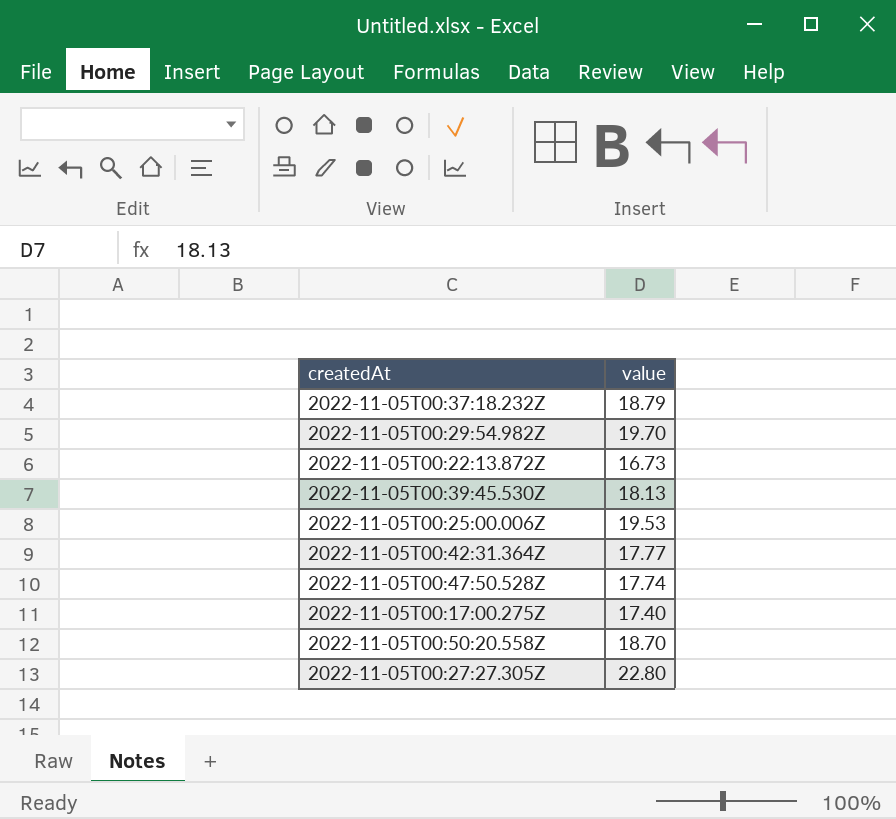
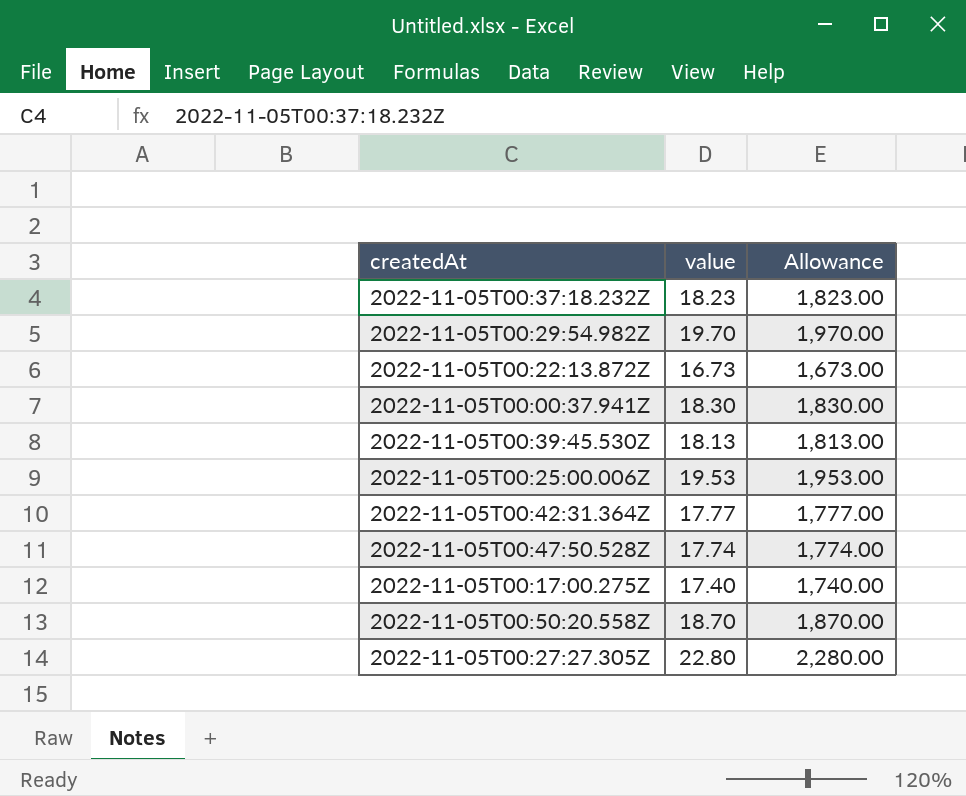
column Allowance | formula: none -> [value] * 100
2022-11-05T00:37:18.232Z | value: 18.79 -> 18.23
row 2022-11-05T00:00:37.941Z: none -> 18.30 | 1,830.00

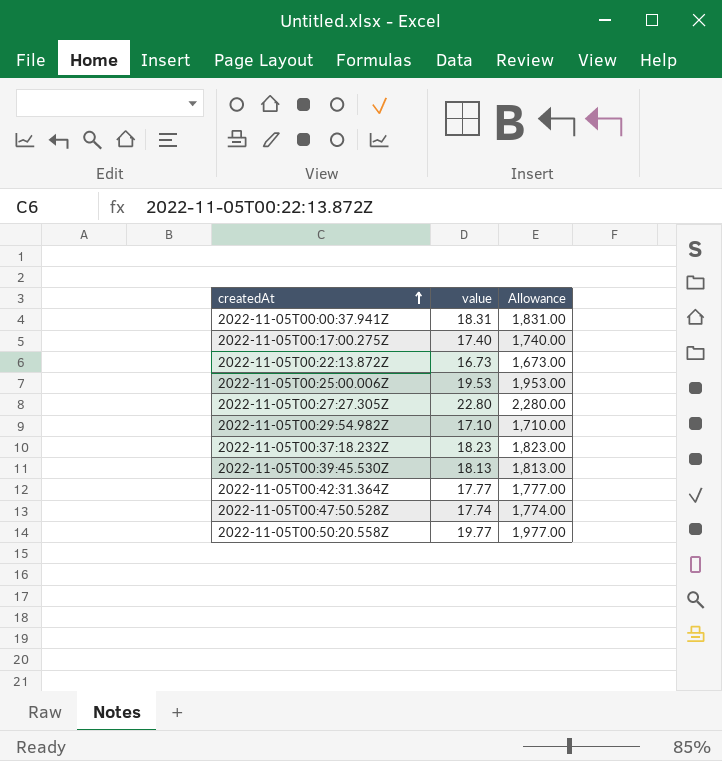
row order: none -> createdAt ascending
2022-11-05T00:00:37.941Z | value: 18.30 -> 18.31
2022-11-05T00:00:37.941Z | Allowance: 1,830.00 -> 1,831.00
2022-11-05T00:29:54.982Z | value: 19.70 -> 17.10
2022-11-05T00:29:54.982Z | Allowance: 1,970.00 -> 1,710.00
2022-11-05T00:50:20.558Z | value: 18.70 -> 19.77
2022-11-05T00:50:20.558Z | Allowance: 1,870.00 -> 1,977.00

